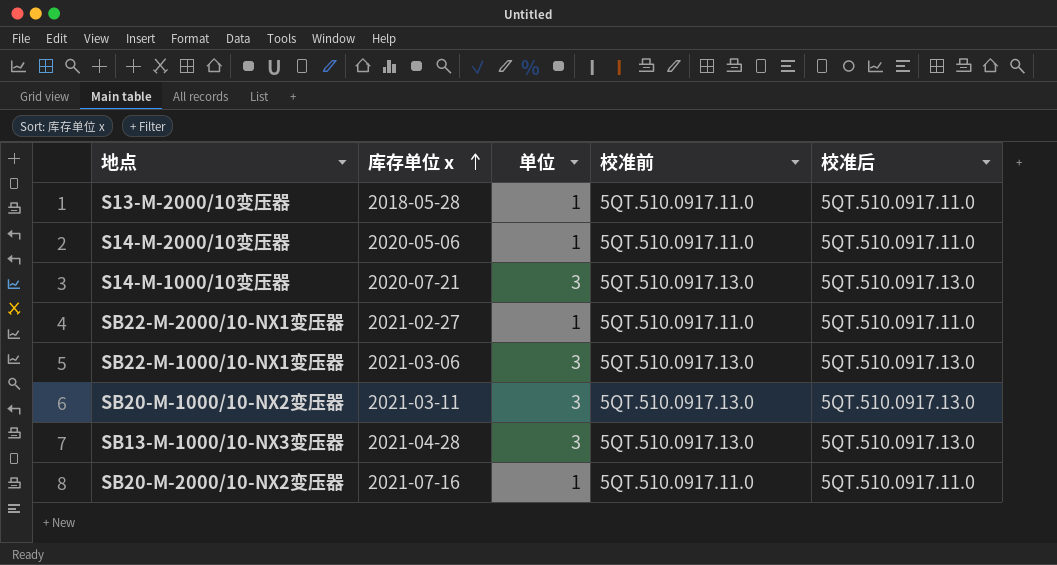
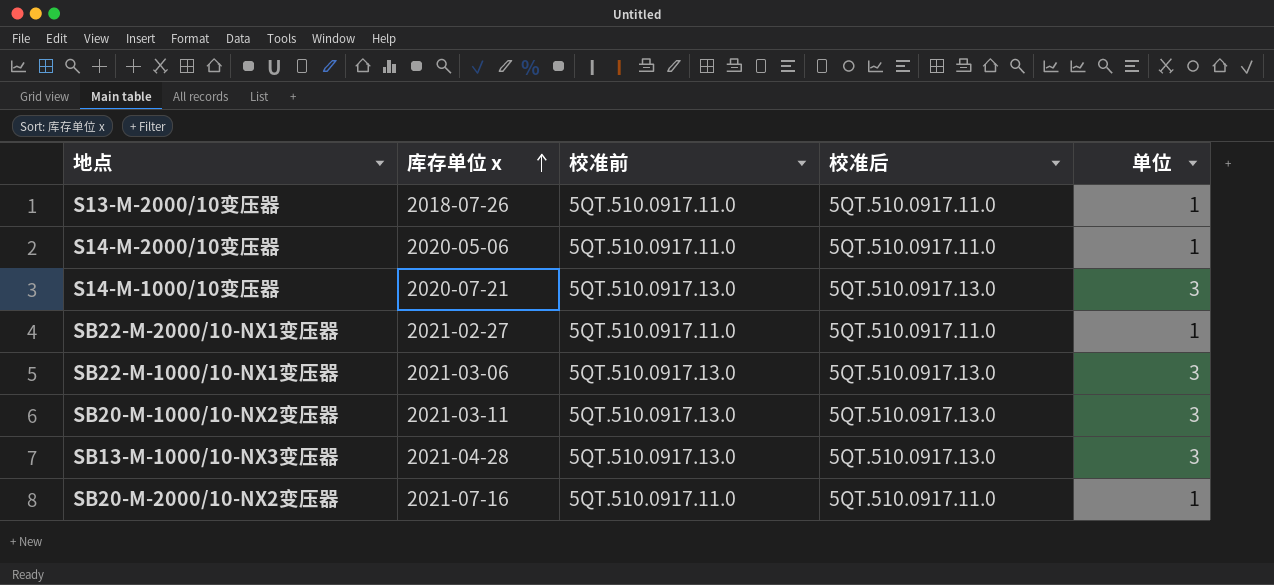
column 单位 | position: 3 -> 5
S13-M-2000/10变压器 | 库存单位 x: 2018-05-28 -> 2018-07-26

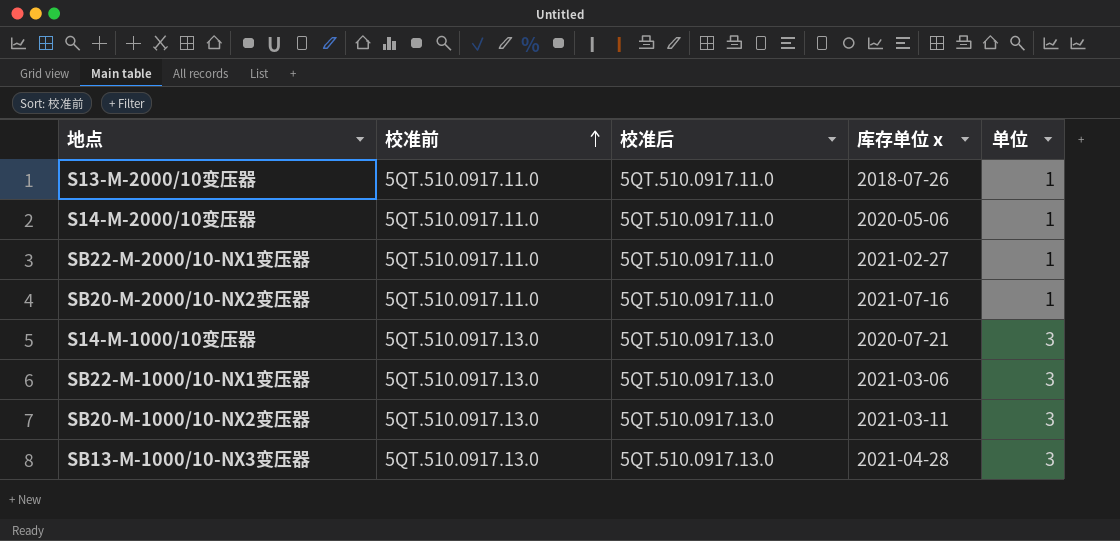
row order: 库存单位 x ascending -> 校准前 ascending
column 库存单位 x | position: 2 -> 4

